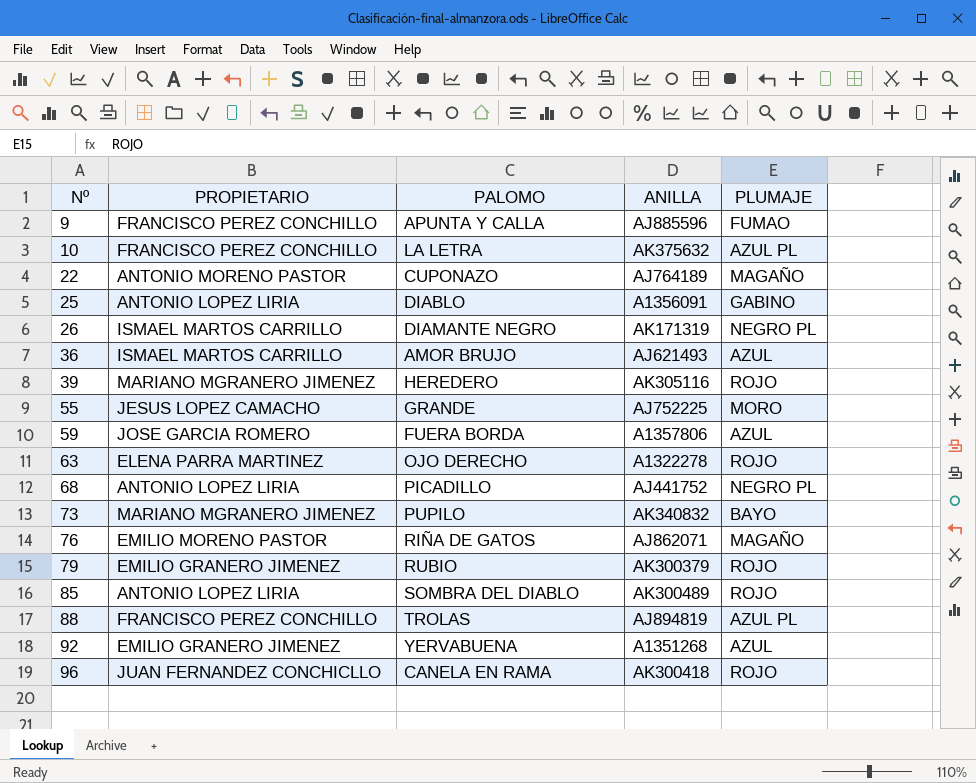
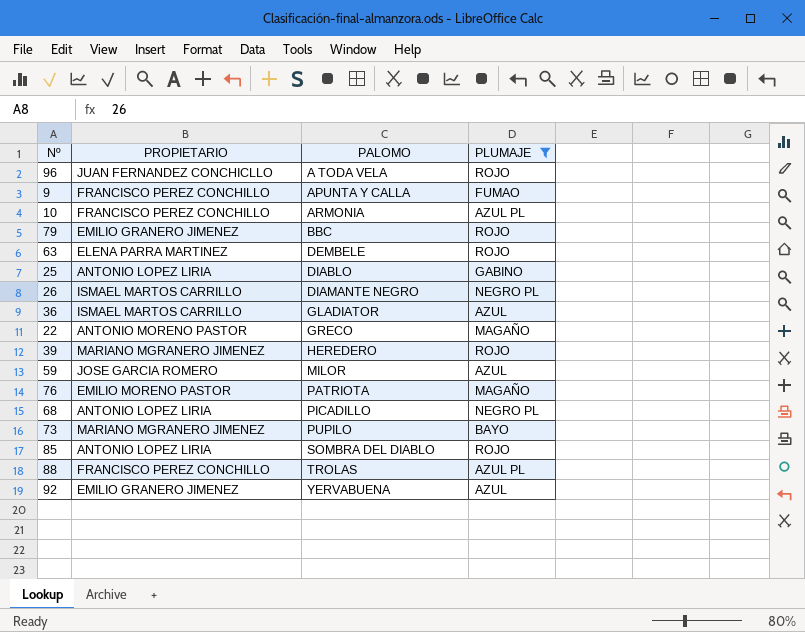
filter: none -> PLUMAJE != MORO
row order: Nº ascending -> PALOMO ascending
column ANILLA | position: 4 -> none
96 | PALOMO: CANELA EN RAMA -> A TODA VELA
10 | PALOMO: LA LETRA -> ARMONIA
79 | PALOMO: RUBIO -> BBC
63 | PALOMO: OJO DERECHO -> DEMBELE
36 | PALOMO: AMOR BRUJO -> GLADIATOR
22 | PALOMO: CUPONAZO -> GRECO
59 | PALOMO: FUERA BORDA -> MILOR
76 | PALOMO: RIÑA DE GATOS -> PATRIOTA

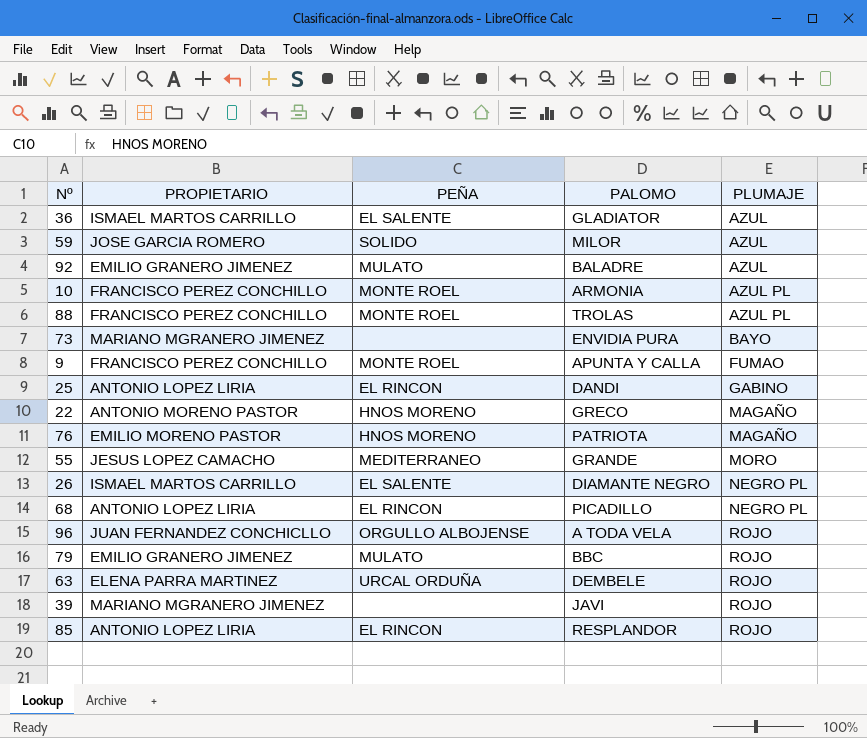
filter: PLUMAJE != MORO -> none
row order: PALOMO ascending -> PLUMAJE ascending
column PEÑA | position: none -> 3
92 | PALOMO: YERVABUENA -> BALADRE
73 | PALOMO: PUPILO -> ENVIDIA PURA
25 | PALOMO: DIABLO -> DANDI
39 | PALOMO: HEREDERO -> JAVI
85 | PALOMO: SOMBRA DEL DIABLO -> RESPLANDOR

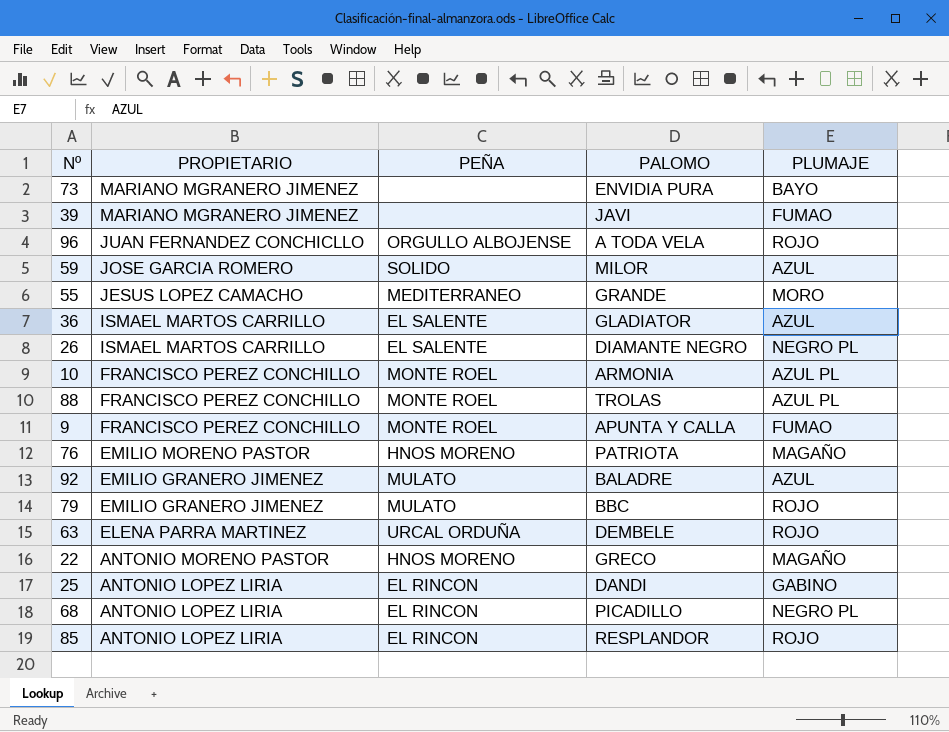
row order: PLUMAJE ascending -> PROPIETARIO descending
39 | PLUMAJE: ROJO -> FUMAO

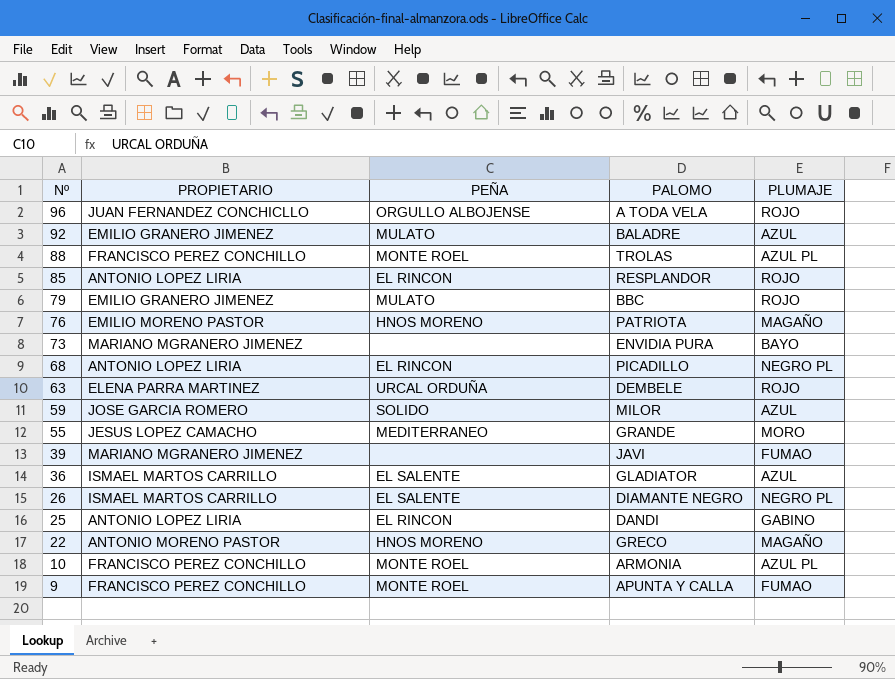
row order: PROPIETARIO descending -> Nº descending

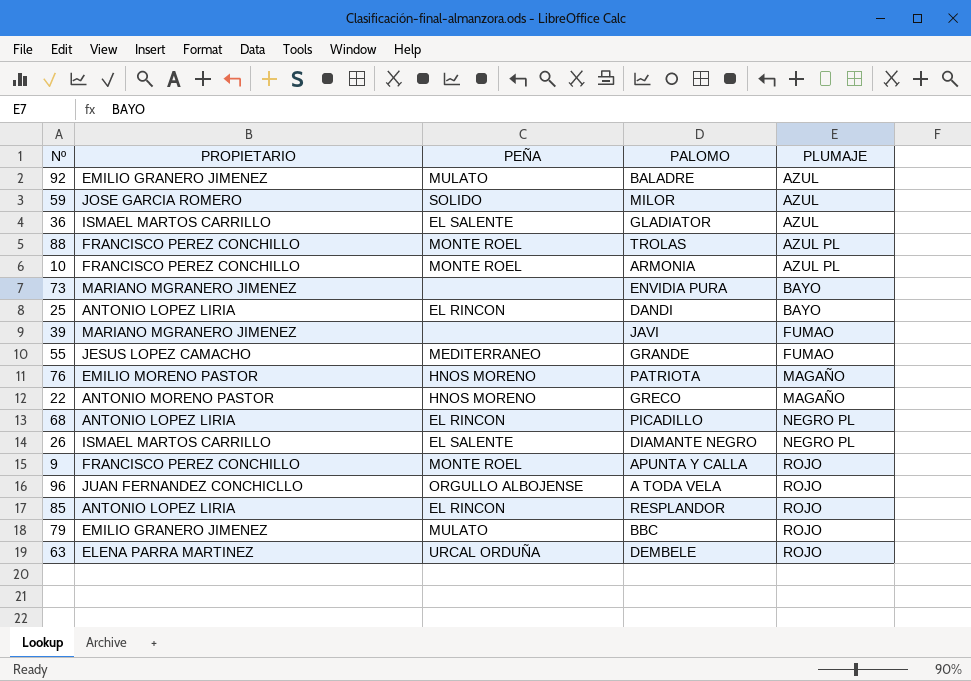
row order: Nº descending -> PLUMAJE ascending
25 | PLUMAJE: GABINO -> BAYO
55 | PLUMAJE: MORO -> FUMAO
9 | PLUMAJE: FUMAO -> ROJO

